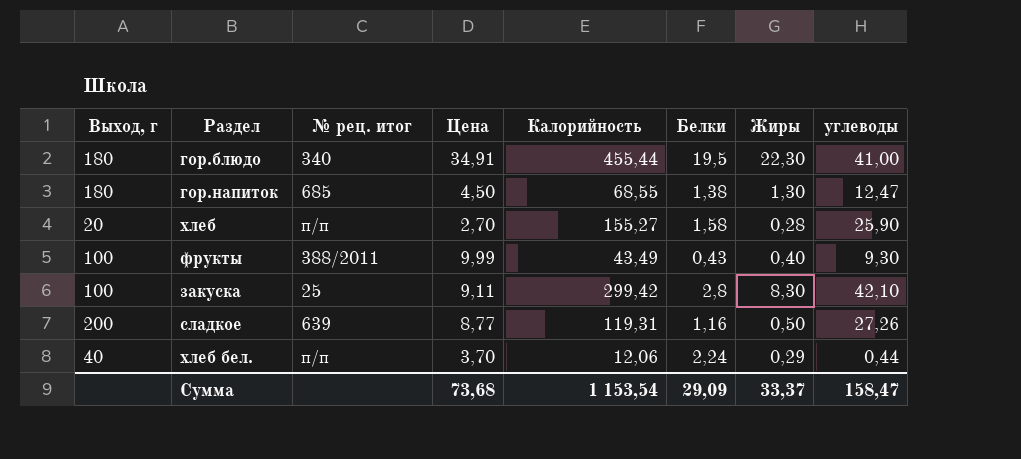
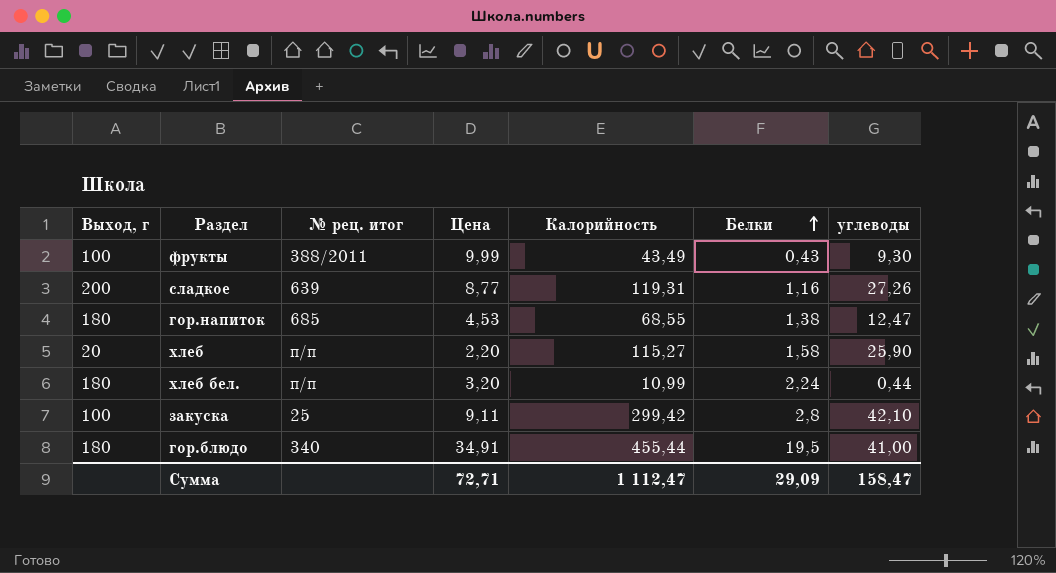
row order: none -> Белки ascending
column Жиры | position: 7 -> none
гор.напиток | Цена: 4,50 -> 4,53
хлеб | Цена: 2,70 -> 2,20
хлеб | Калорийность: 155,27 -> 115,27
хлеб бел. | Выход, г: 40 -> 180
хлеб бел. | Цена: 3,70 -> 3,20
хлеб бел. | Калорийность: 12,06 -> 10,99
Сумма | Цена: 73,68 -> 72,71
Сумма | Калорийность: 1 153,54 -> 1 112,47

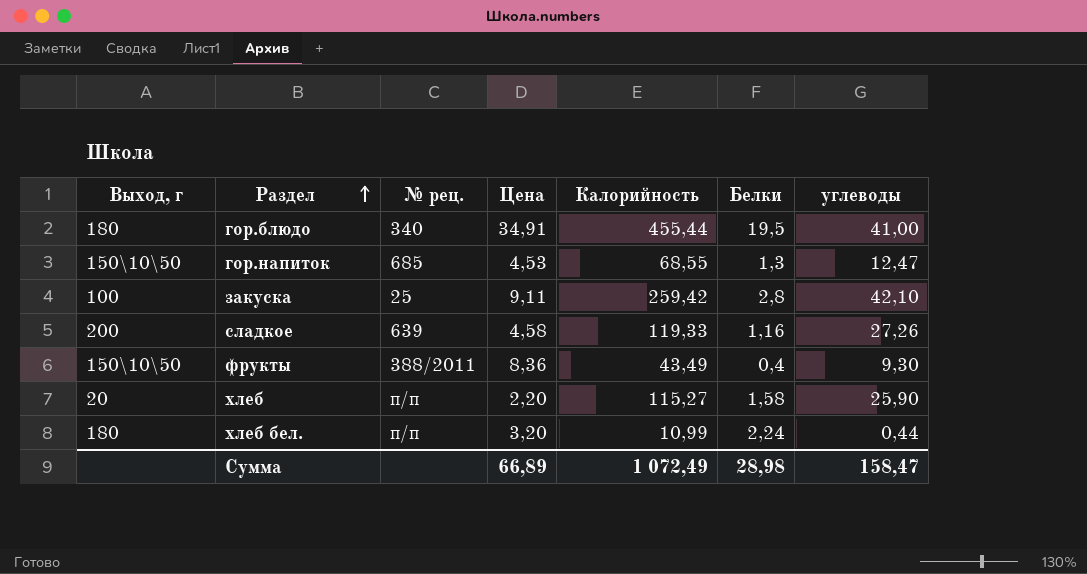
row order: Белки ascending -> Раздел ascending
column name: № рец. итог -> № рец.
гор.напиток | Выход, г: 180 -> 150\10\50
гор.напиток | Белки: 1,38 -> 1,3
закуска | Калорийность: 299,42 -> 259,42
сладкое | Цена: 8,77 -> 4,58
сладкое | Калорийность: 119,31 -> 119,33
фрукты | Выход, г: 100 -> 150\10\50
фрукты | Цена: 9,99 -> 8,36
фрукты | Белки: 0,43 -> 0,4
Сумма | Цена: 72,71 -> 66,89
Сумма | Калорийность: 1 112,47 -> 1 072,49
Сумма | Белки: 29,09 -> 28,98

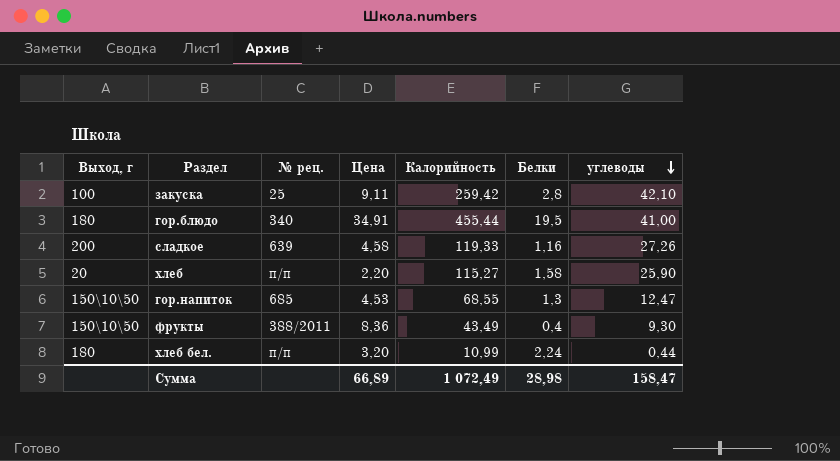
row order: Раздел ascending -> углеводы descending

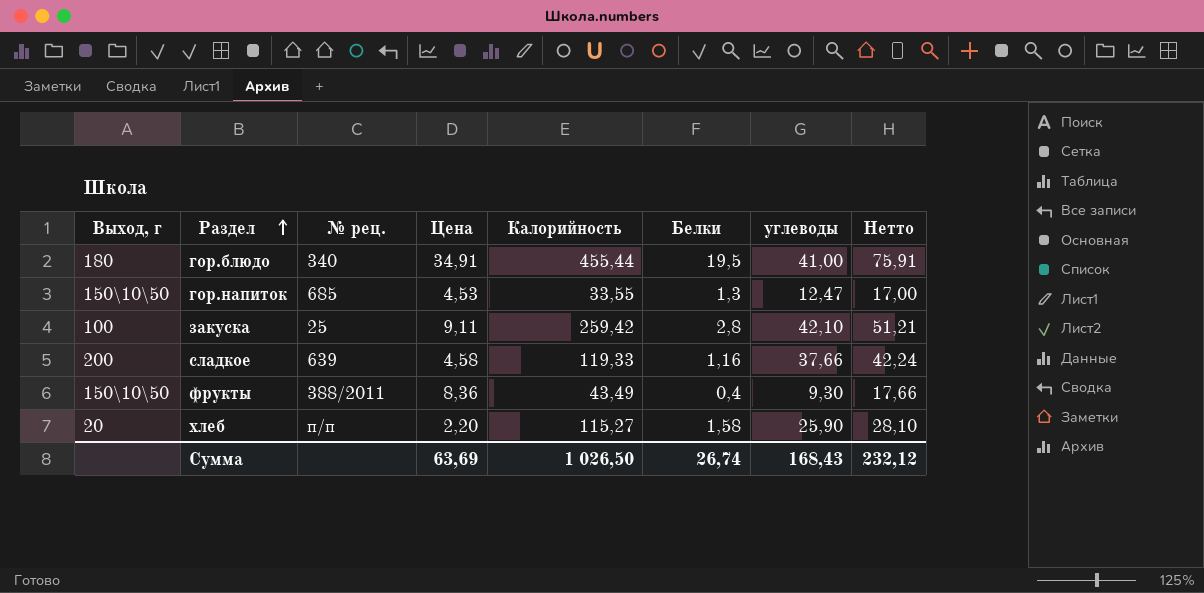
row order: углеводы descending -> Раздел ascending
column Нетто | formula: none -> [Цена] + [углеводы]
row хлеб бел.: 180 | п/п | 3,20 | 10,99 | 2,24 | 0,44 -> none
гор.напиток | Калорийность: 68,55 -> 33,55
сладкое | углеводы: 27,26 -> 37,66
Сумма | Цена: 66,89 -> 63,69
Сумма | Калорийность: 1 072,49 -> 1 026,50
Сумма | Белки: 28,98 -> 26,74
Сумма | углеводы: 158,47 -> 168,43

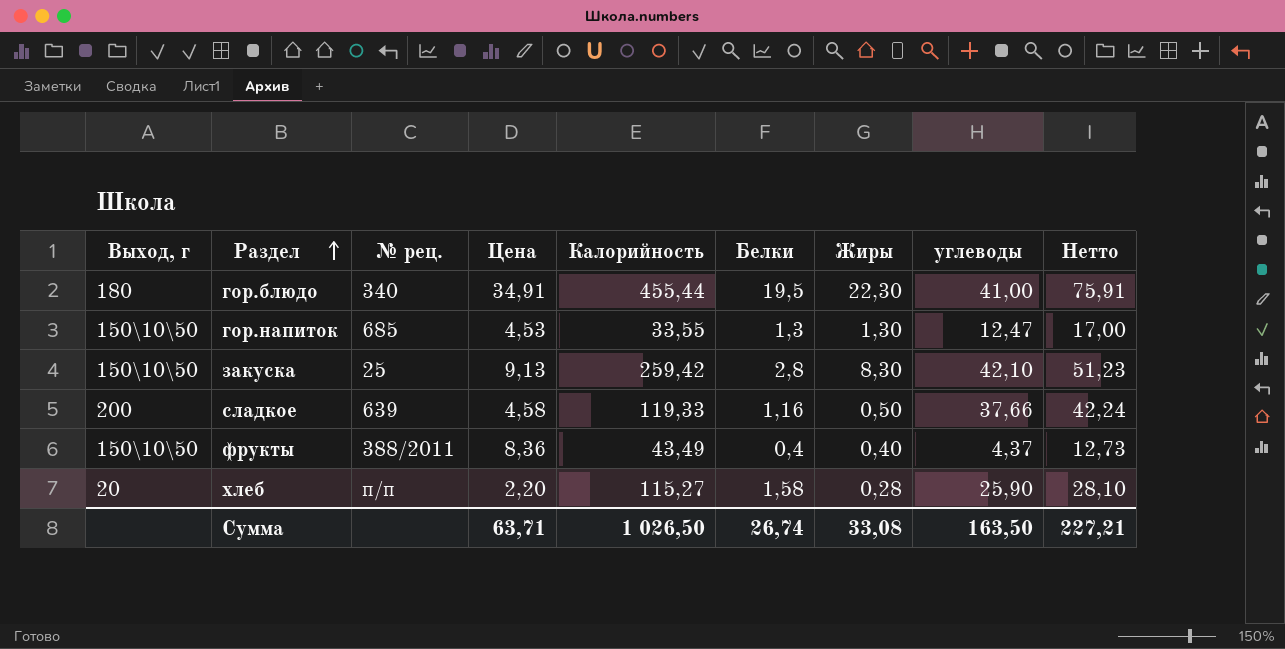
column Жиры | position: none -> 7
закуска | Выход, г: 100 -> 150\10\50
закуска | Цена: 9,11 -> 9,13
закуска | Нетто: 51,21 -> 51,23
фрукты | углеводы: 9,30 -> 4,37
фрукты | Нетто: 17,66 -> 12,73
Сумма | Цена: 63,69 -> 63,71
Сумма | углеводы: 168,43 -> 163,50
Сумма | Нетто: 232,12 -> 227,21

